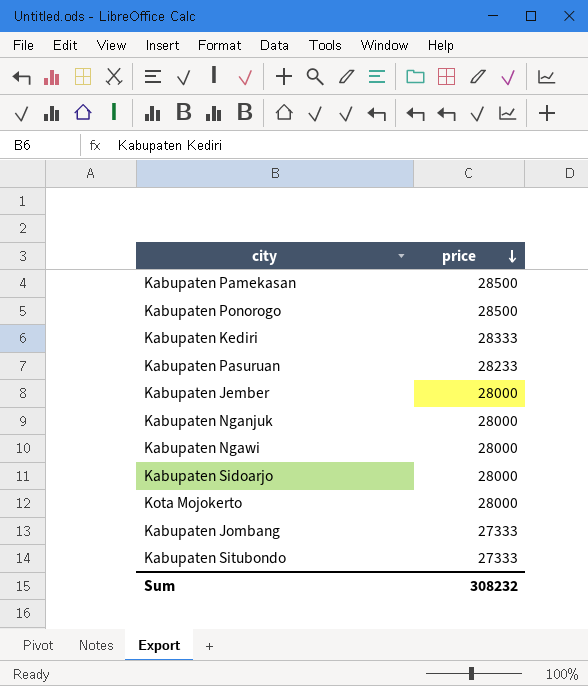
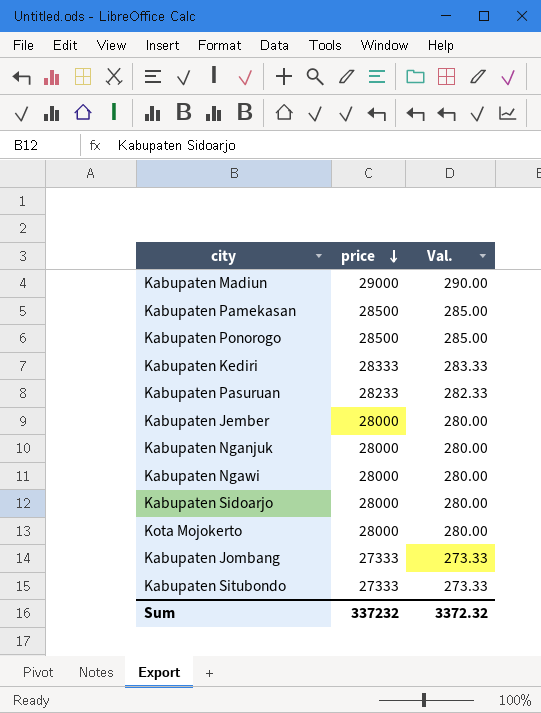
column Val. | formula: none -> [price] * 0.01
row Kabupaten Madiun: none -> 29000 | 290.00
Sum | price: 308232 -> 337232

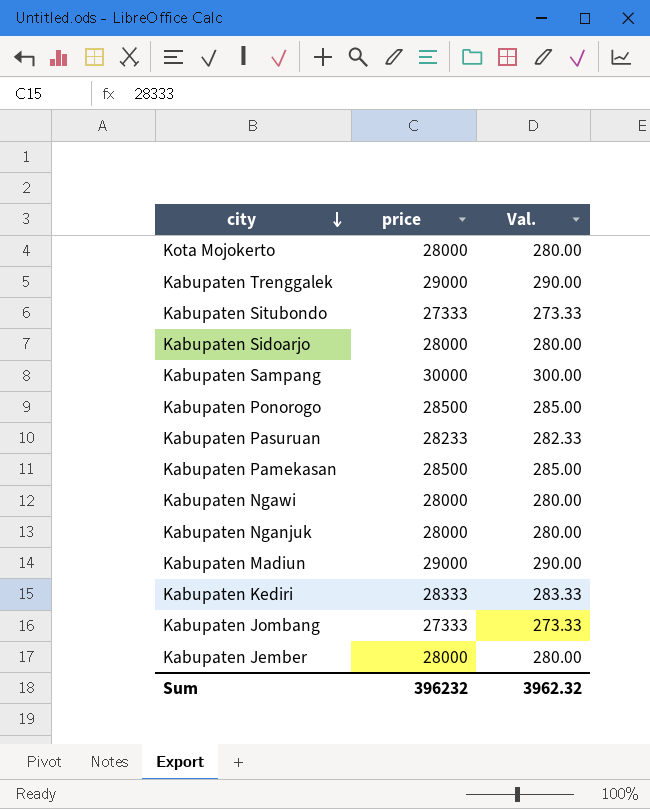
row order: price descending -> city descending
row Kabupaten Trenggalek: none -> 29000 | 290.00
row Kabupaten Sampang: none -> 30000 | 300.00
Sum | price: 337232 -> 396232
Sum | Val.: 3372.32 -> 3962.32

